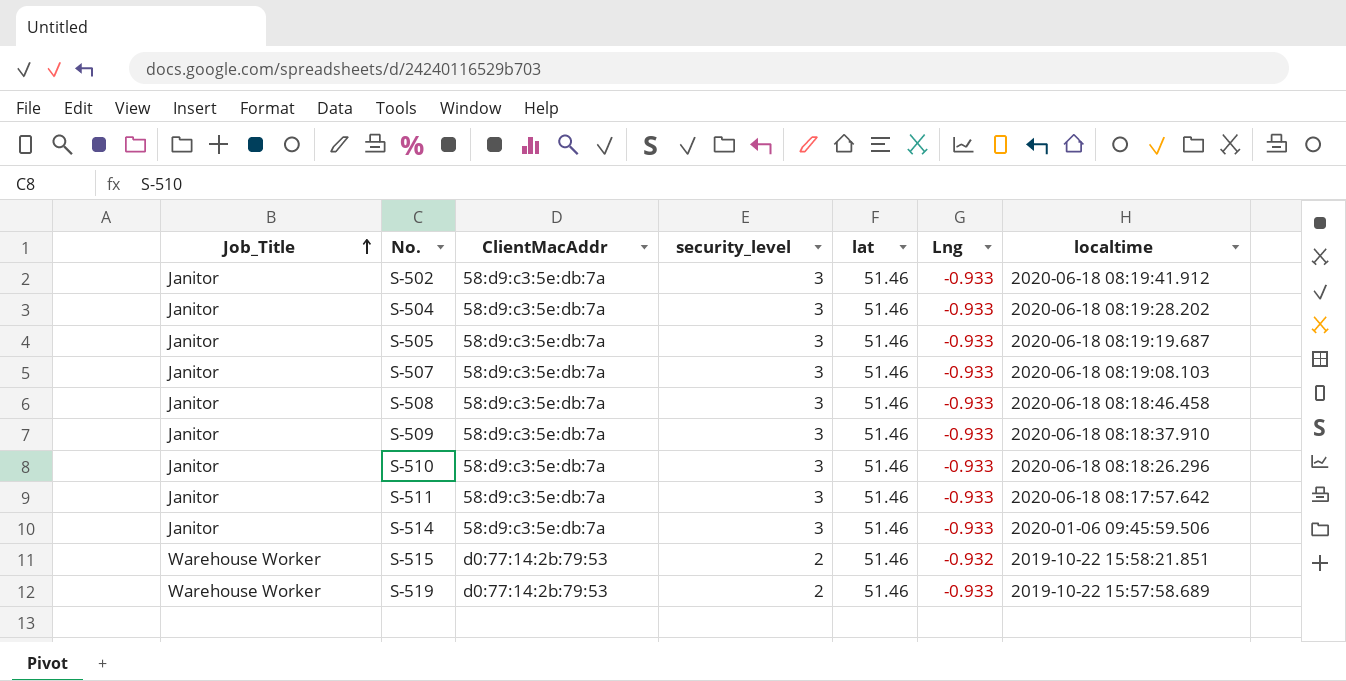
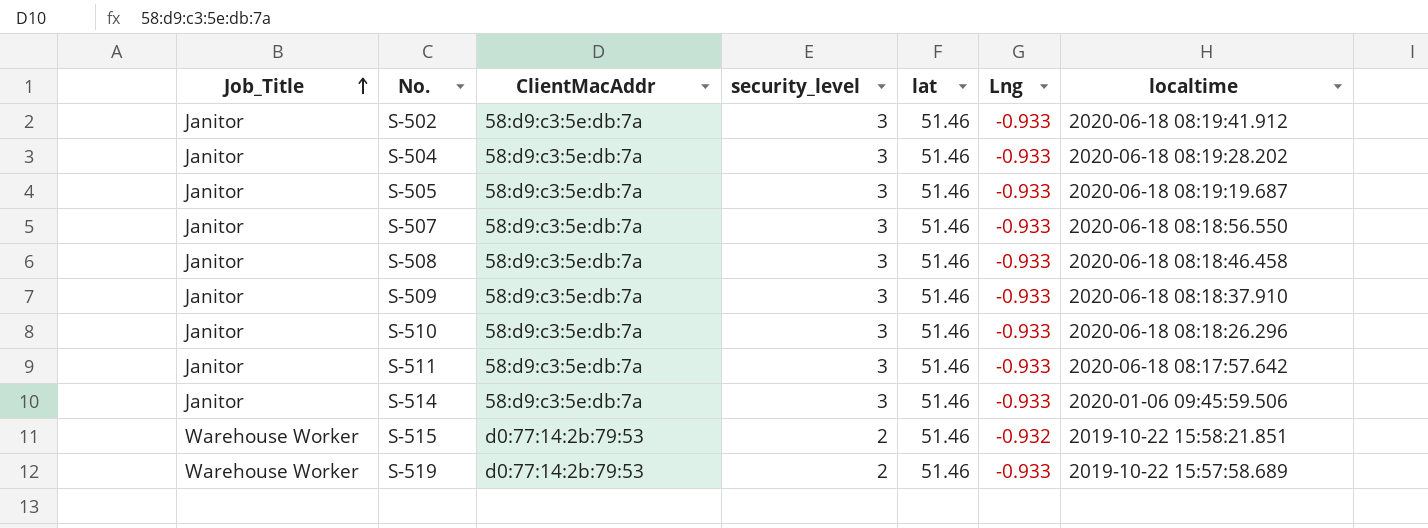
S-507 | localtime: 2020-06-18 08:19:08.103 -> 2020-06-18 08:18:56.550

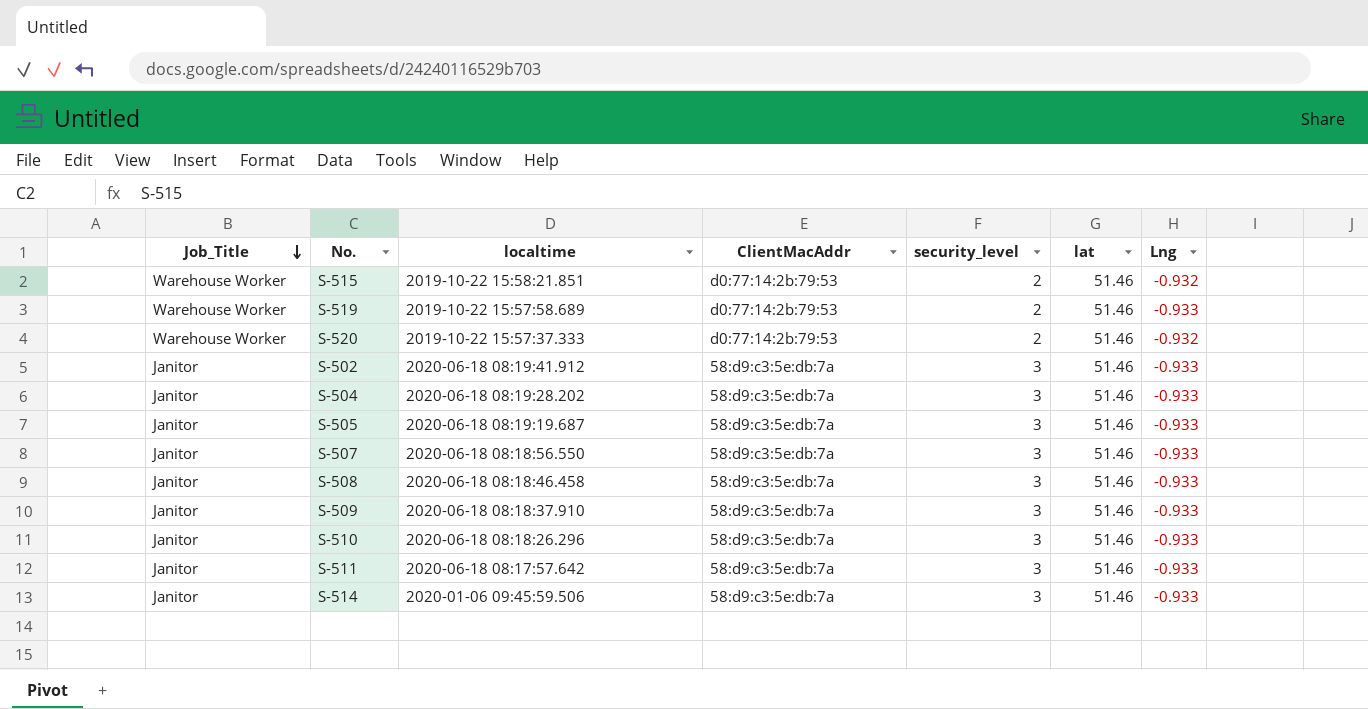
row order: Job_Title ascending -> Job_Title descending
column localtime | position: 7 -> 3
row S-520: none -> Warehouse Worker | 2019-10-22 15:57:37.333 | d0:77:14:2b:79:53 | 2 | 51.46 | -0.932

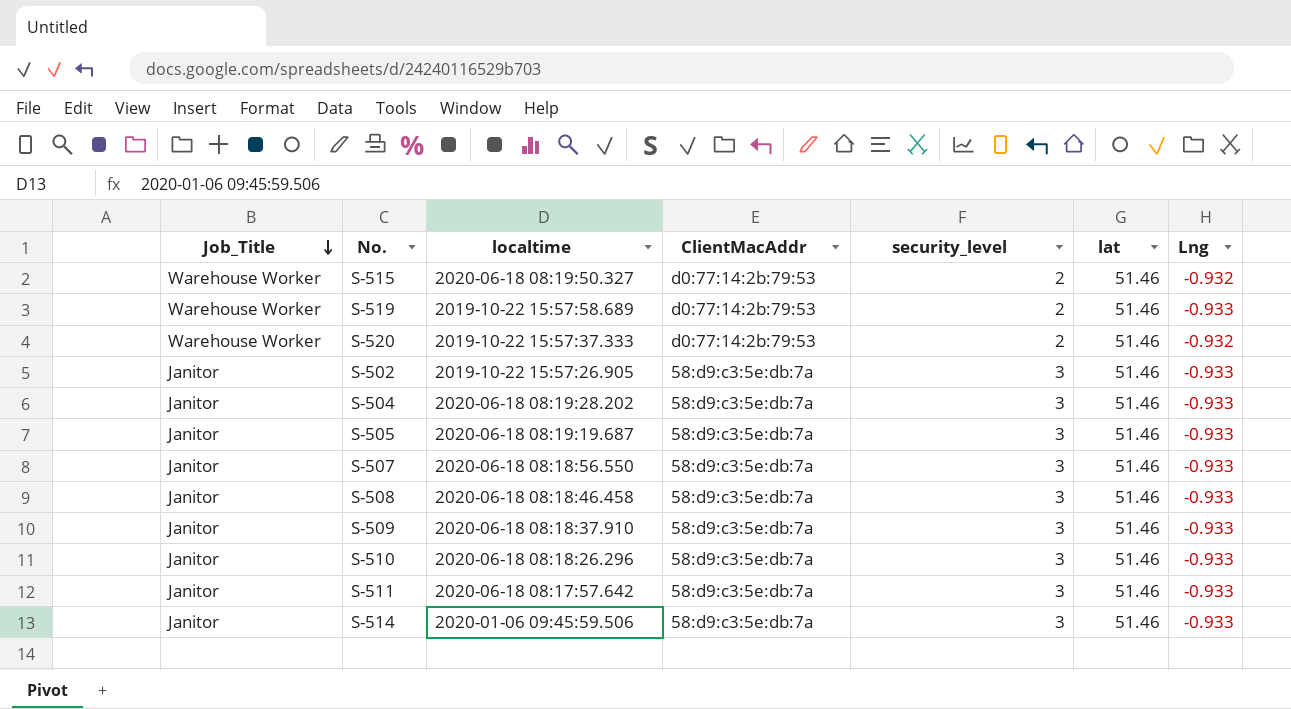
S-515 | localtime: 2019-10-22 15:58:21.851 -> 2020-06-18 08:19:50.327
S-502 | localtime: 2020-06-18 08:19:41.912 -> 2019-10-22 15:57:26.905

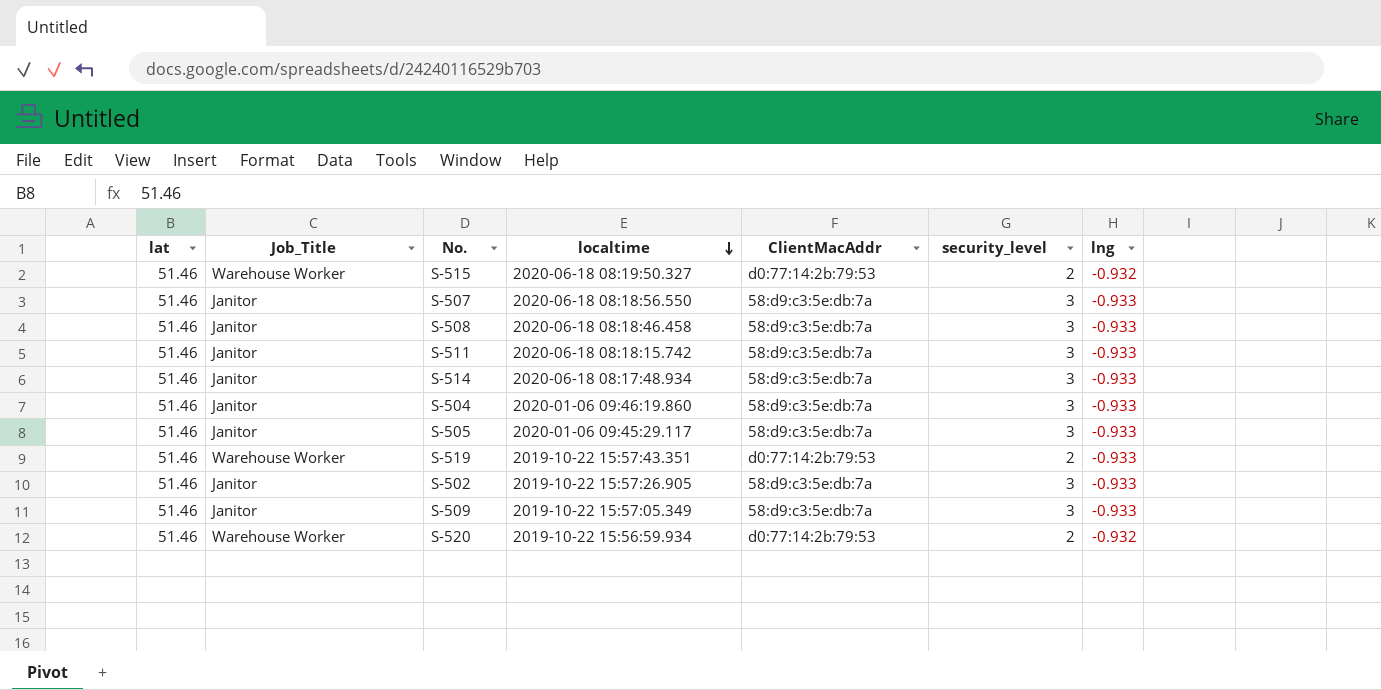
row order: Job_Title descending -> localtime descending
column lat | position: 6 -> 1
column name: Lng -> lng
row S-510: Janitor | 2020-06-18 08:18:26.296 | 58:d9:c3:5e:db:7a | 3 | 51.46 | -0.933 -> none
S-511 | localtime: 2020-06-18 08:17:57.642 -> 2020-06-18 08:18:15.742
S-514 | localtime: 2020-01-06 09:45:59.506 -> 2020-06-18 08:17:48.934
S-504 | localtime: 2020-06-18 08:19:28.202 -> 2020-01-06 09:46:19.860
S-505 | localtime: 2020-06-18 08:19:19.687 -> 2020-01-06 09:45:29.117
S-519 | localtime: 2019-10-22 15:57:58.689 -> 2019-10-22 15:57:43.351
S-509 | localtime: 2020-06-18 08:18:37.910 -> 2019-10-22 15:57:05.349
S-520 | localtime: 2019-10-22 15:57:37.333 -> 2019-10-22 15:56:59.934

